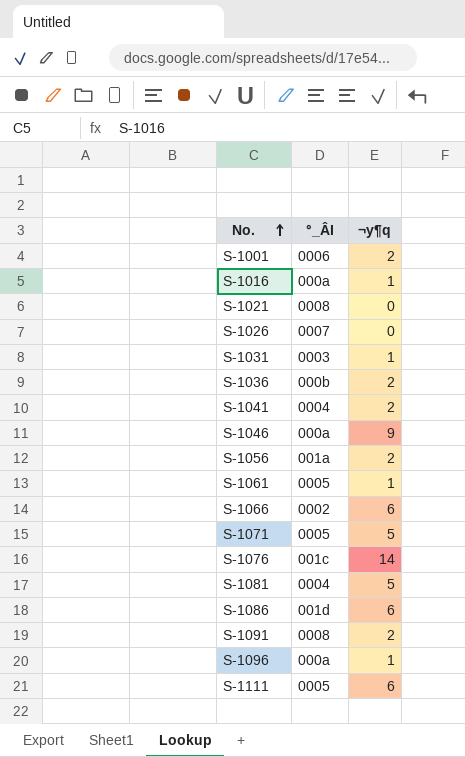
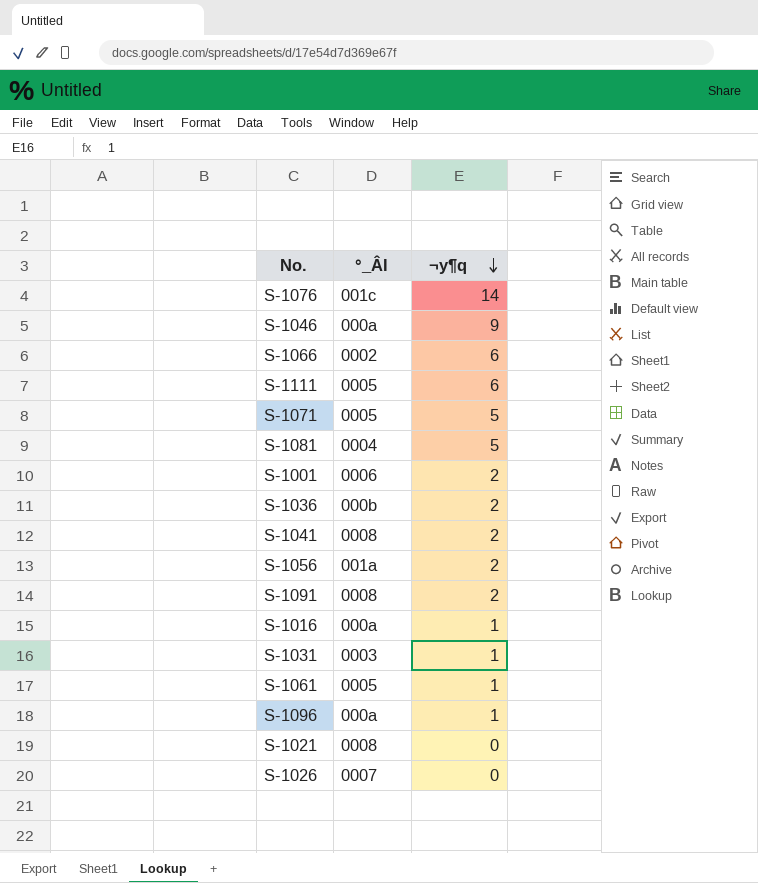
row order: No. ascending -> ¬y¶q descending
row S-1086: 001d | 6 -> none
S-1041 | °_ÂI: 0004 -> 0008

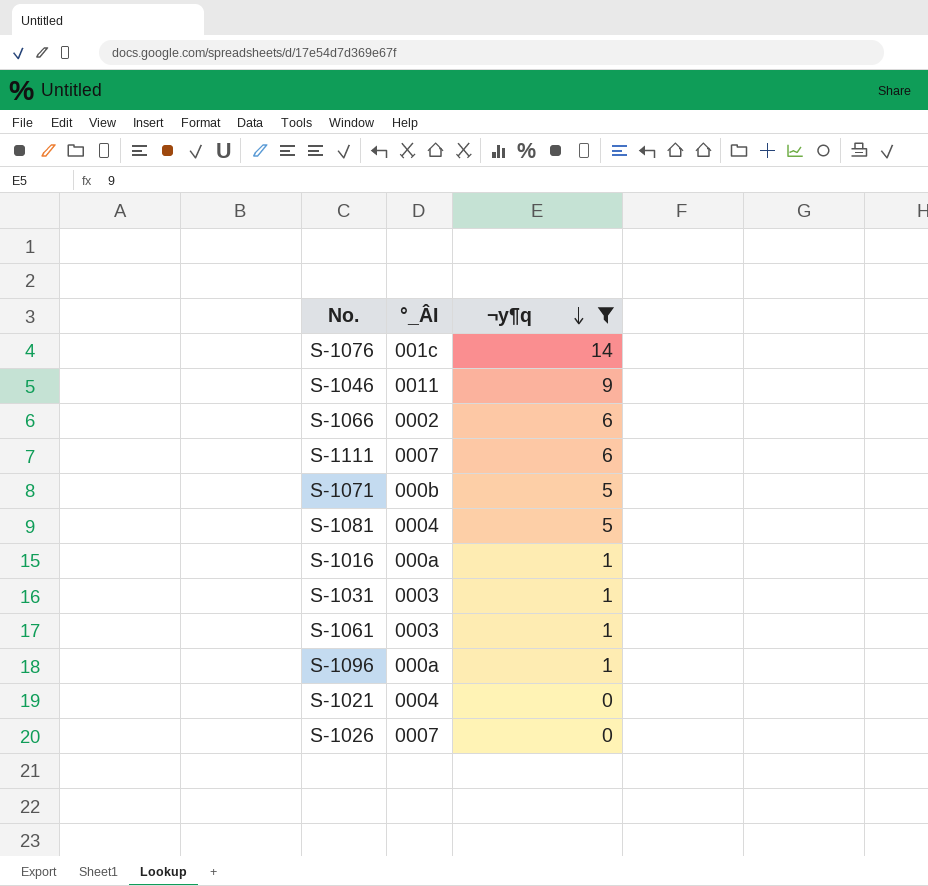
filter: none -> ¬y¶q != 2
S-1046 | °_ÂI: 000a -> 0011
S-1111 | °_ÂI: 0005 -> 0007
S-1071 | °_ÂI: 0005 -> 000b
S-1061 | °_ÂI: 0005 -> 0003
S-1021 | °_ÂI: 0008 -> 0004

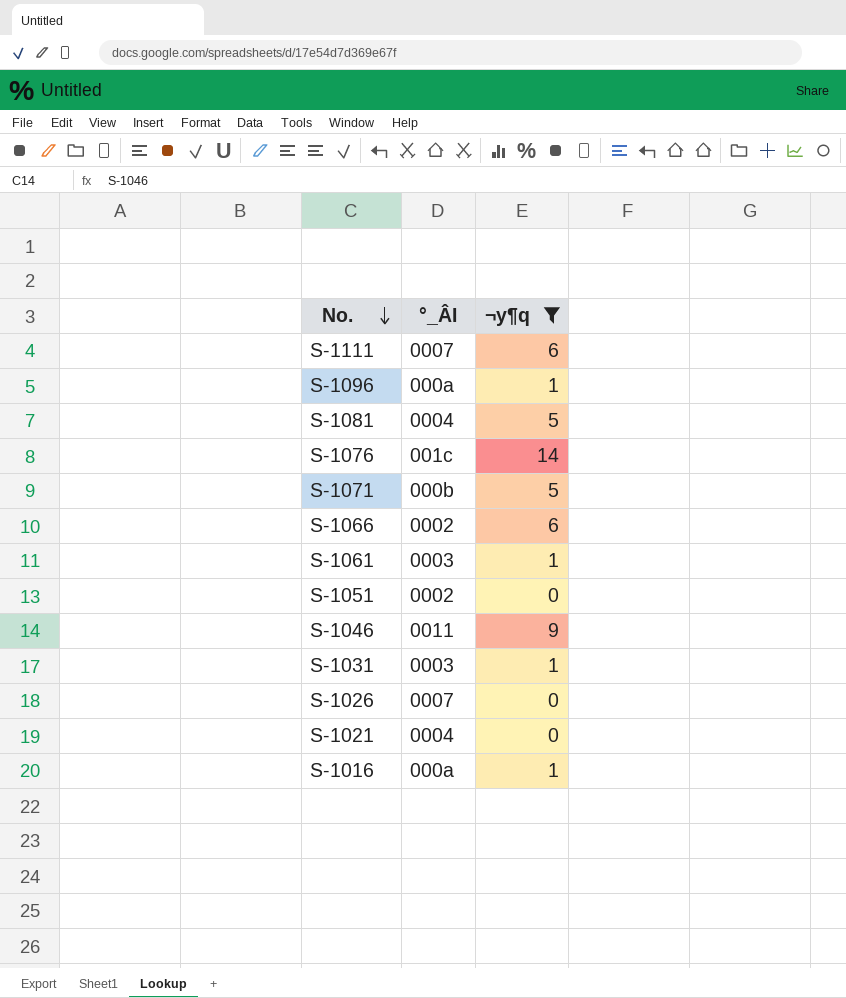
row order: ¬y¶q descending -> No. descending
row S-1051: none -> 0002 | 0

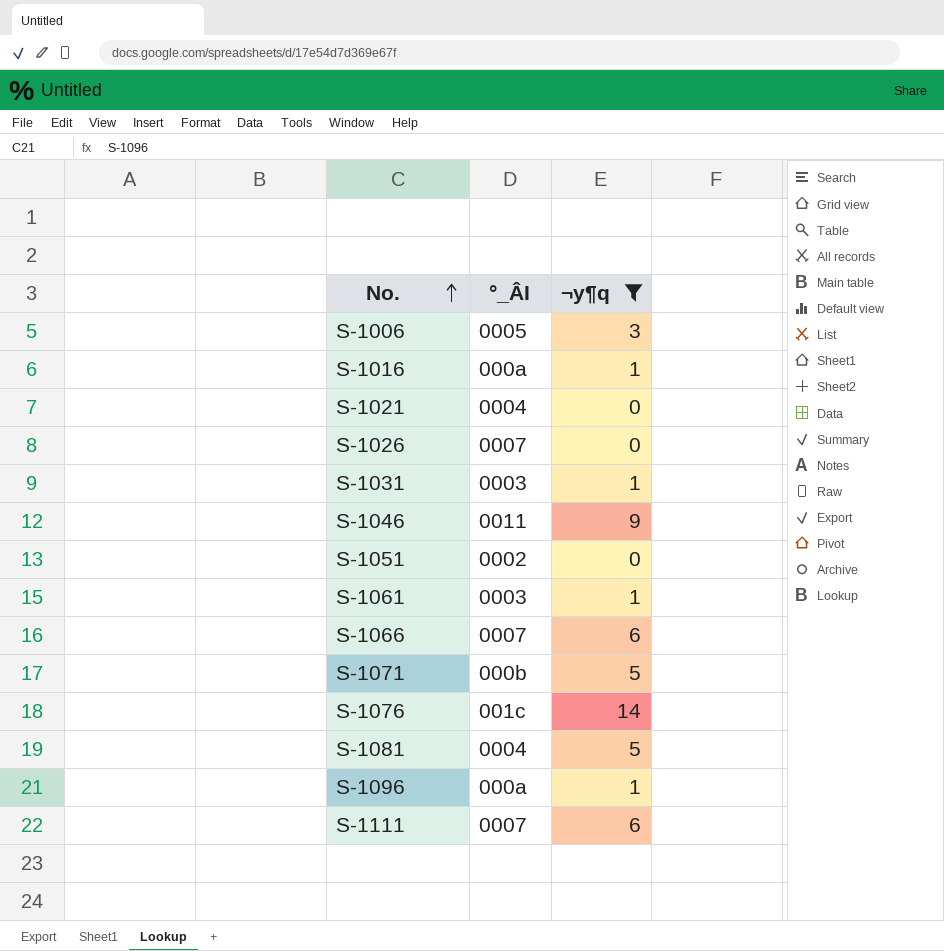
row order: No. descending -> No. ascending
row S-1006: none -> 0005 | 3
S-1066 | °_ÂI: 0002 -> 0007

